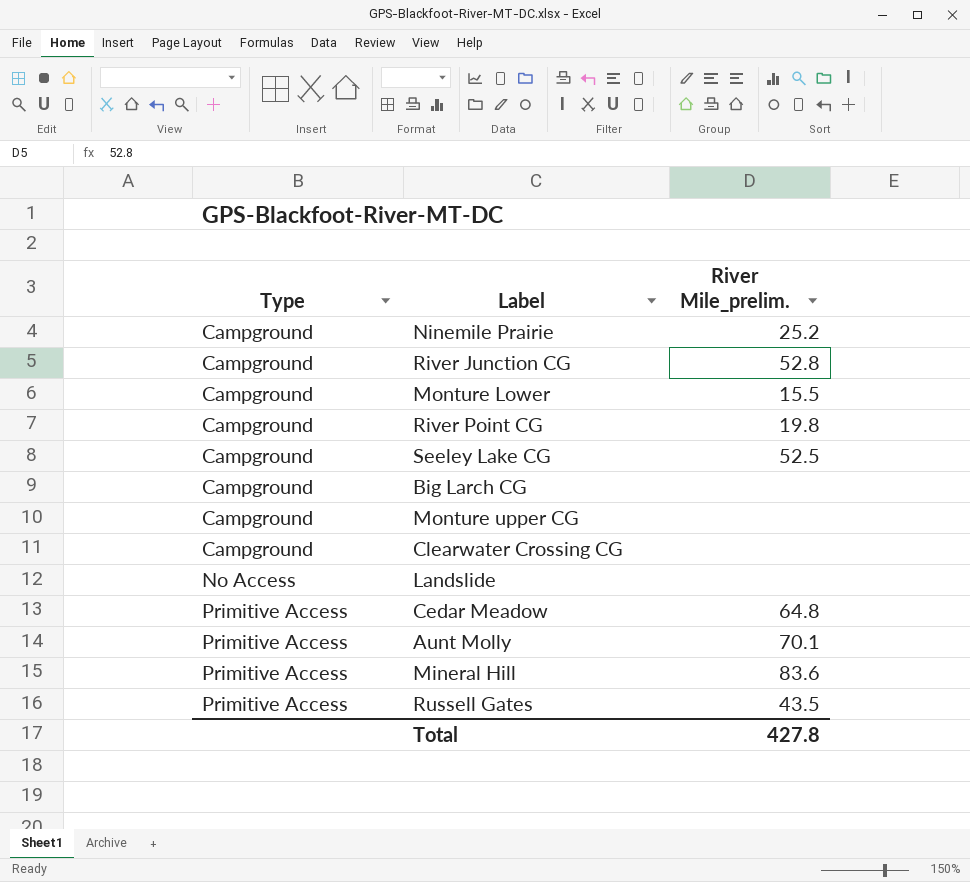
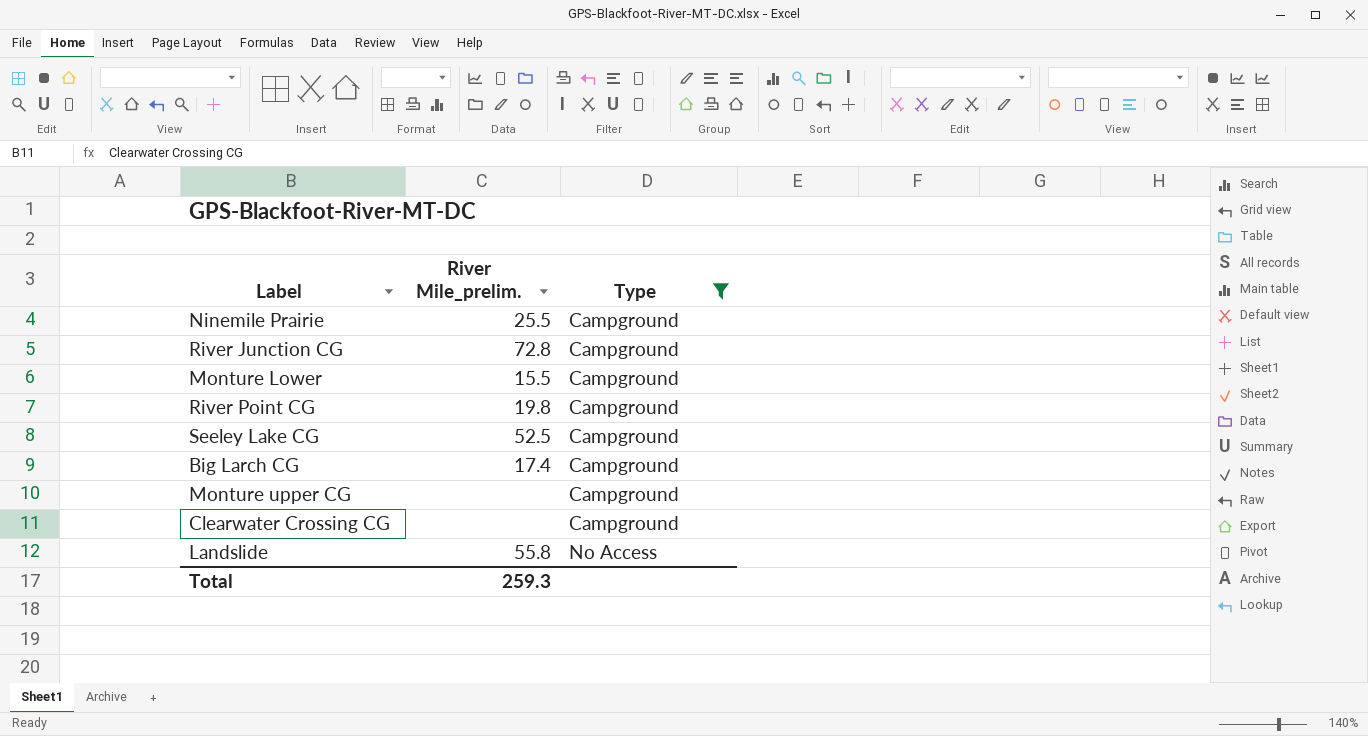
filter: none -> Type != Primitive Access
column Type | position: 1 -> 3
Ninemile Prairie | River Mile_prelim.: 25.2 -> 25.5
River Junction CG | River Mile_prelim.: 52.8 -> 72.8
Big Larch CG | River Mile_prelim.: none -> 17.4
Landslide | River Mile_prelim.: none -> 55.8
Total | River Mile_prelim.: 427.8 -> 259.3

